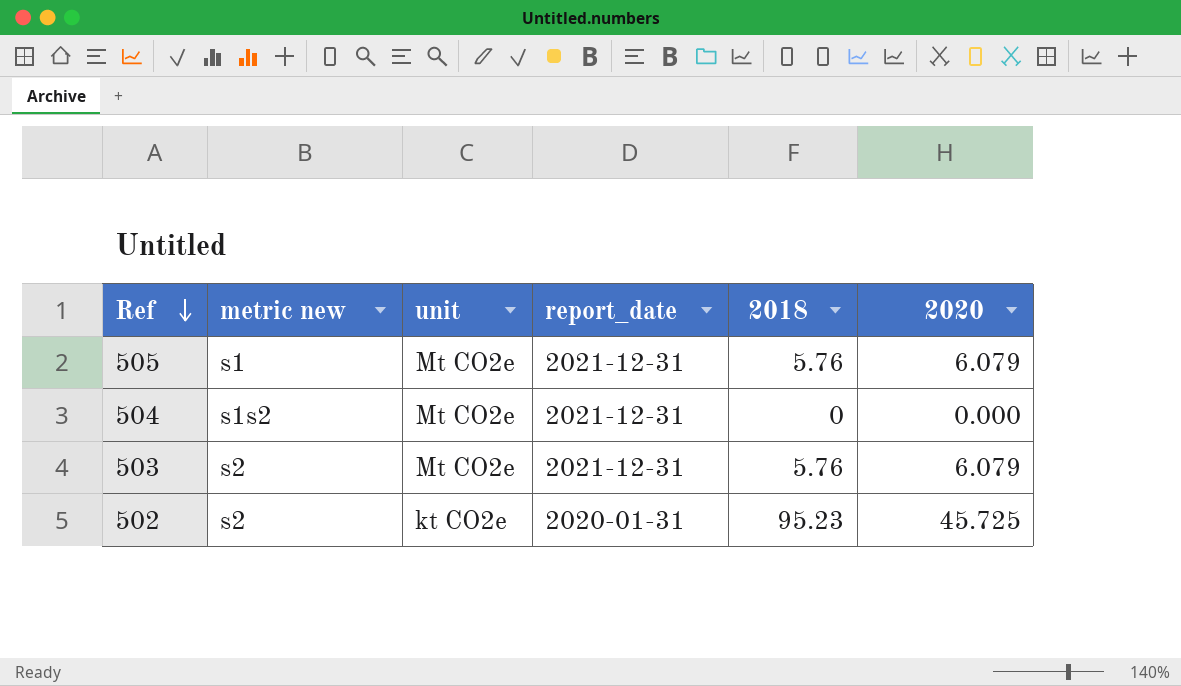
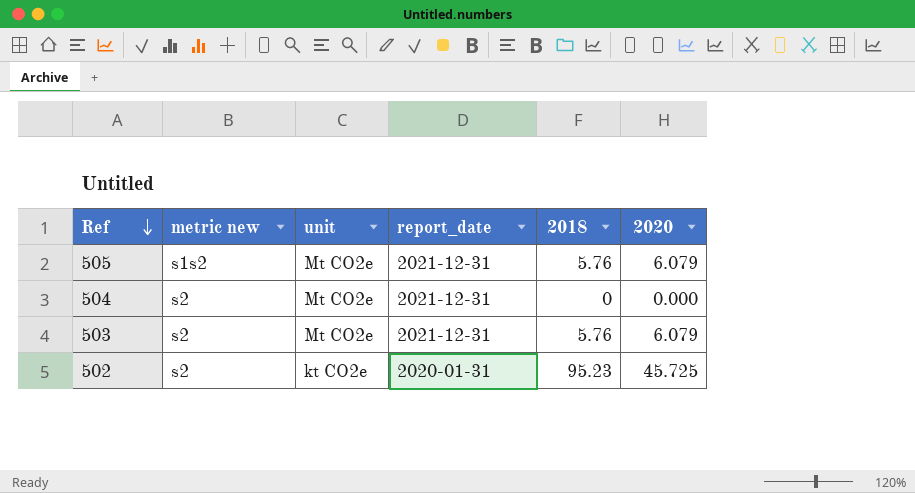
505 | metric new: s1 -> s1s2
504 | metric new: s1s2 -> s2

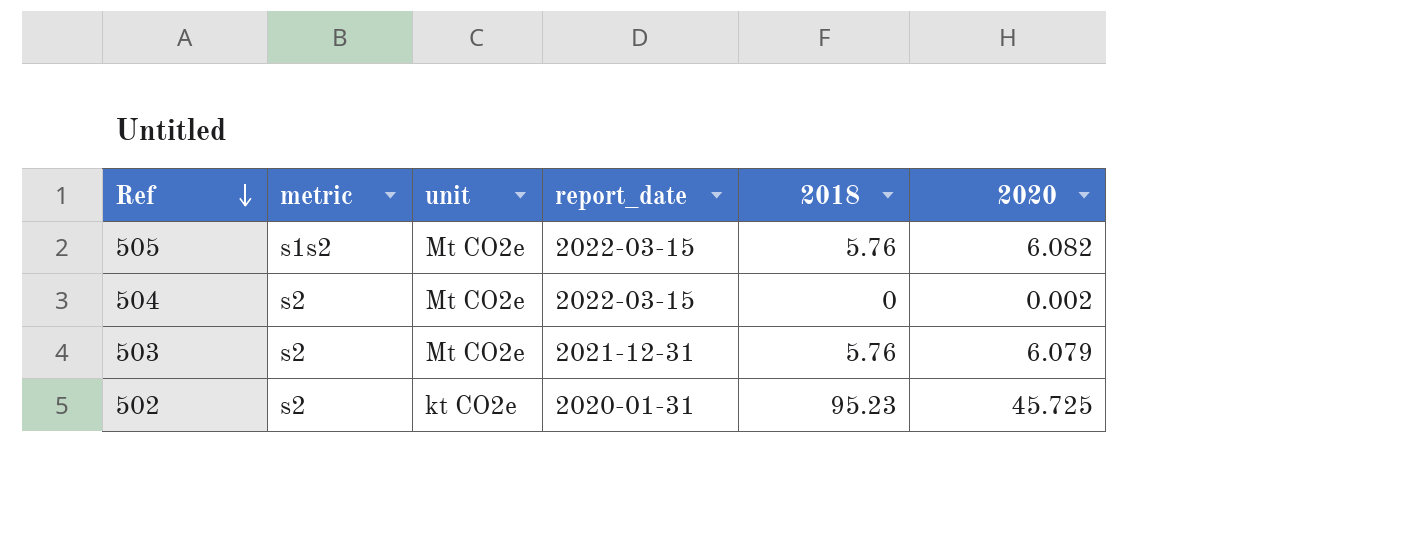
column name: metric new -> metric
505 | report_date: 2021-12-31 -> 2022-03-15
505 | 2020: 6.079 -> 6.082
504 | report_date: 2021-12-31 -> 2022-03-15
504 | 2020: 0.000 -> 0.002

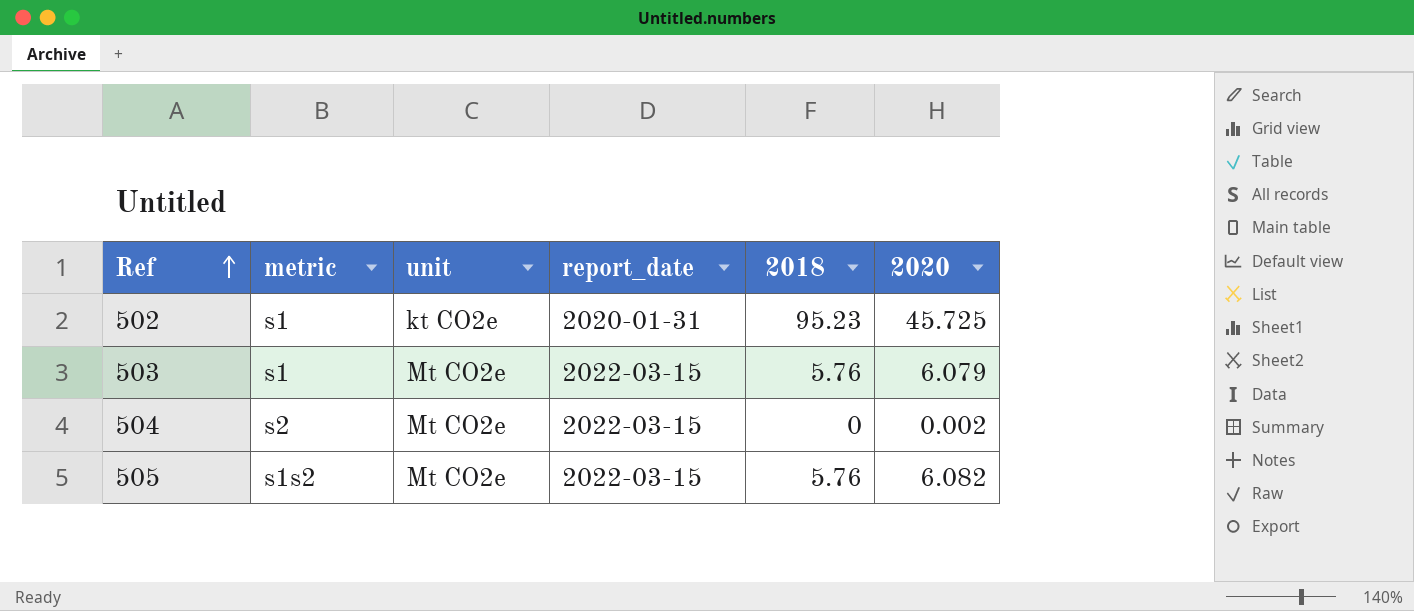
row order: Ref descending -> Ref ascending
502 | metric: s2 -> s1
503 | metric: s2 -> s1
503 | report_date: 2021-12-31 -> 2022-03-15

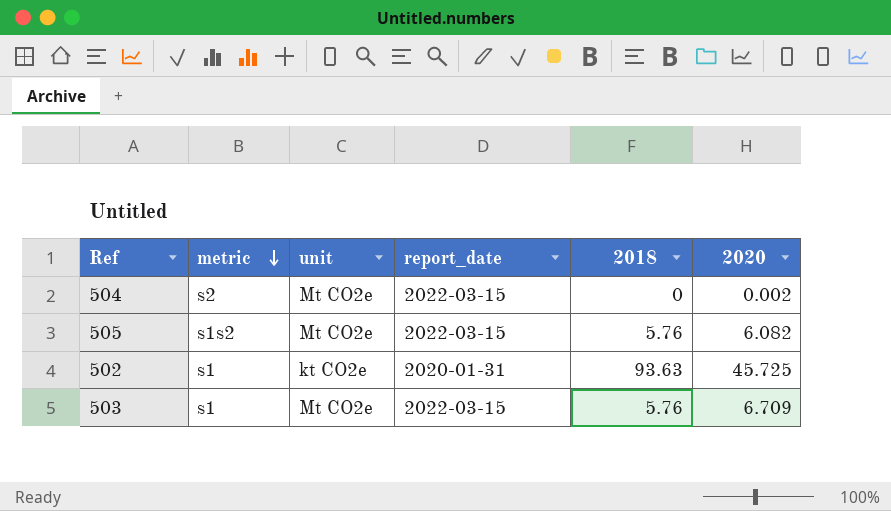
row order: Ref ascending -> metric descending
502 | 2018: 95.23 -> 93.63
503 | 2020: 6.079 -> 6.709

